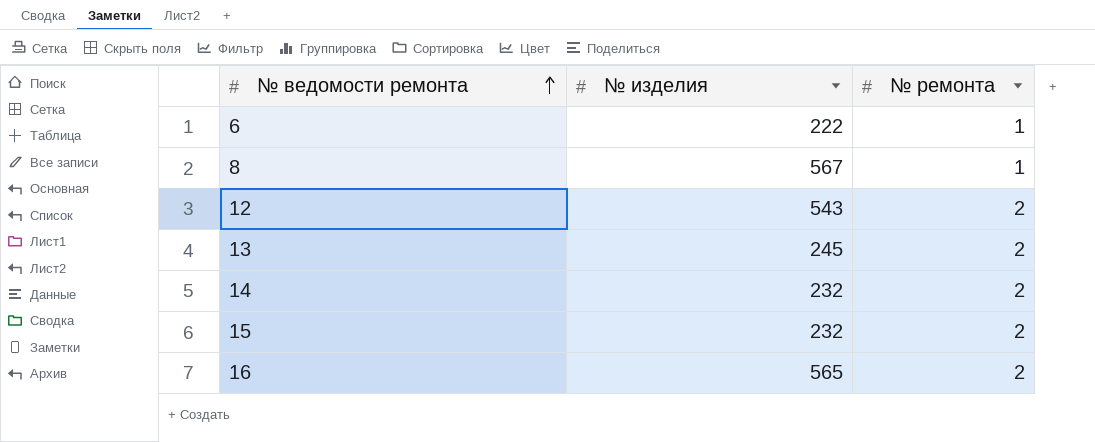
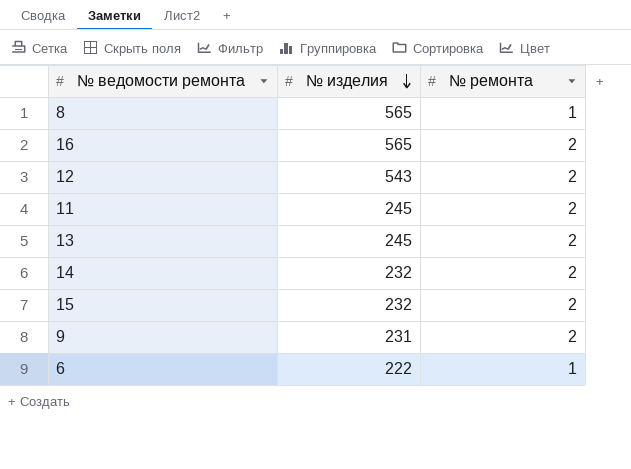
row order: № ведомости ремонта ascending -> № изделия descending
8 | № изделия: 567 -> 565
row 11: none -> 245 | 2
row 9: none -> 231 | 2

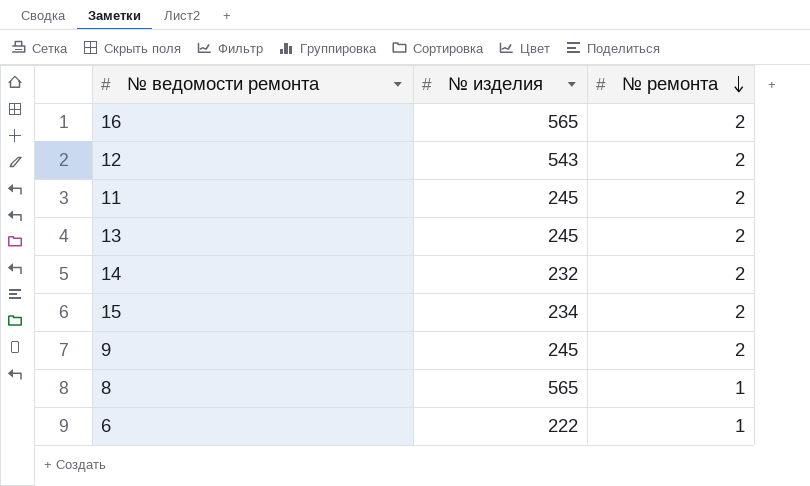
row order: № изделия descending -> № ремонта descending
15 | № изделия: 232 -> 234
9 | № изделия: 231 -> 245

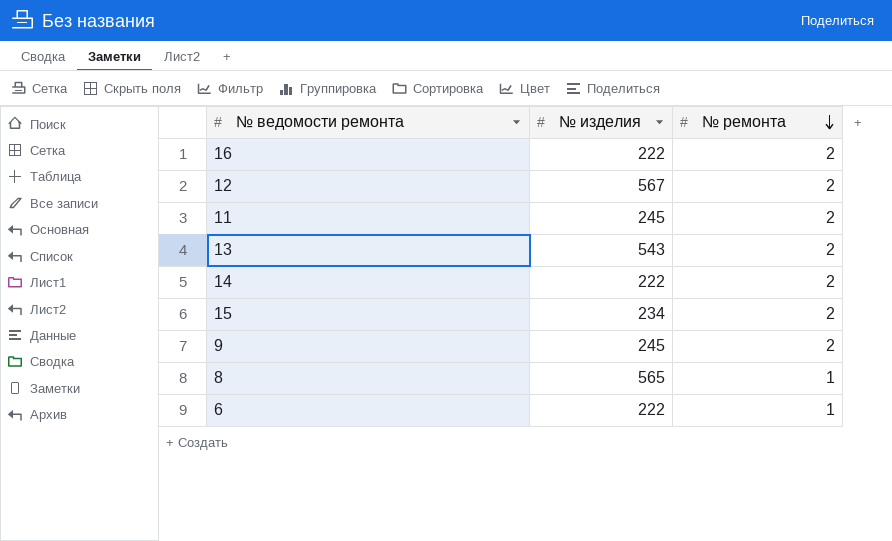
16 | № изделия: 565 -> 222
12 | № изделия: 543 -> 567
13 | № изделия: 245 -> 543
14 | № изделия: 232 -> 222

